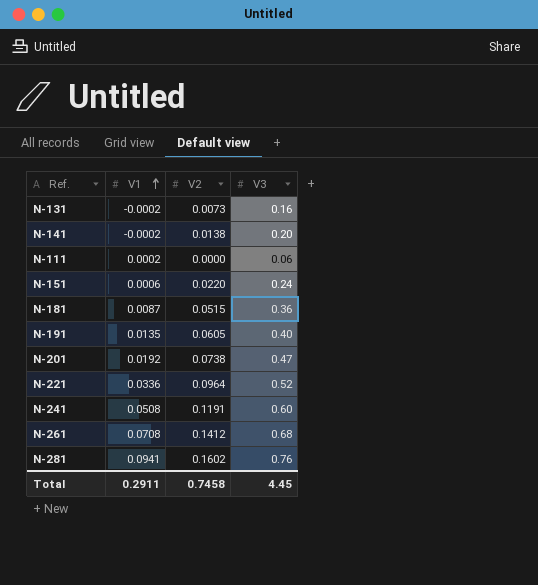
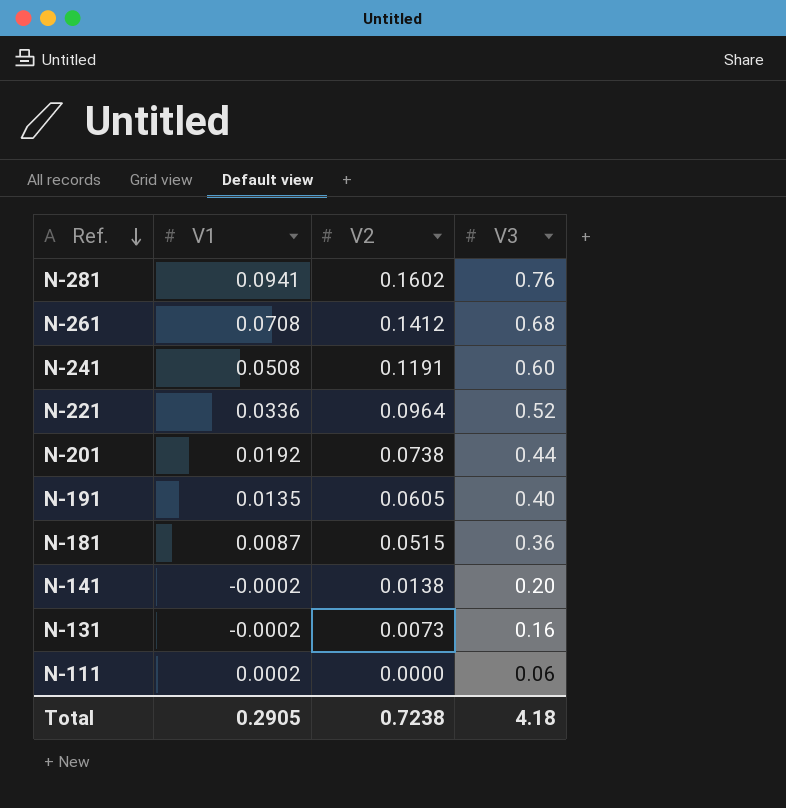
row order: V1 ascending -> Ref. descending
row N-151: 0.0006 | 0.0220 | 0.24 -> none
N-201 | V3: 0.47 -> 0.44
Total | V1: 0.2911 -> 0.2905
Total | V2: 0.7458 -> 0.7238
Total | V3: 4.45 -> 4.18

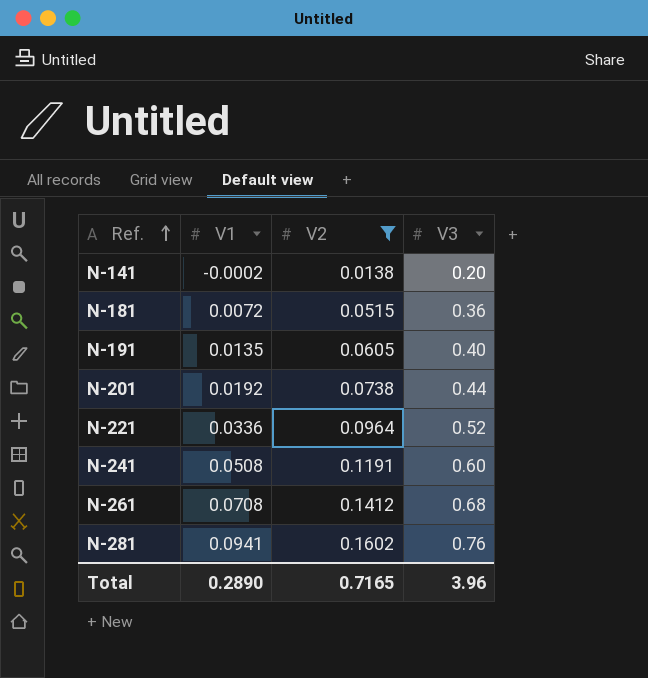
filter: none -> V2 >= 0.0138
row order: Ref. descending -> Ref. ascending
N-181 | V1: 0.0087 -> 0.0072
Total | V1: 0.2905 -> 0.2890
Total | V2: 0.7238 -> 0.7165
Total | V3: 4.18 -> 3.96

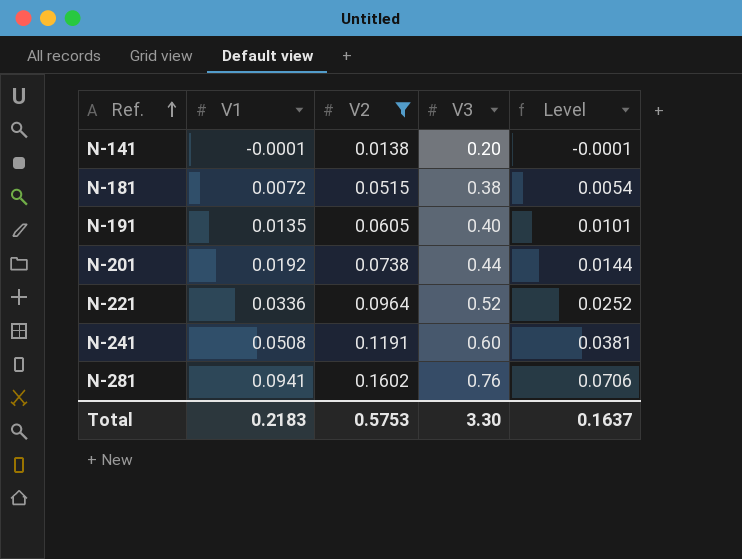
column Level | formula: none -> [V1] * 0.75
row N-261: 0.0708 | 0.1412 | 0.68 -> none
N-141 | V1: -0.0002 -> -0.0001
N-181 | V3: 0.36 -> 0.38
Total | V1: 0.2890 -> 0.2183
Total | V2: 0.7165 -> 0.5753
Total | V3: 3.96 -> 3.30

